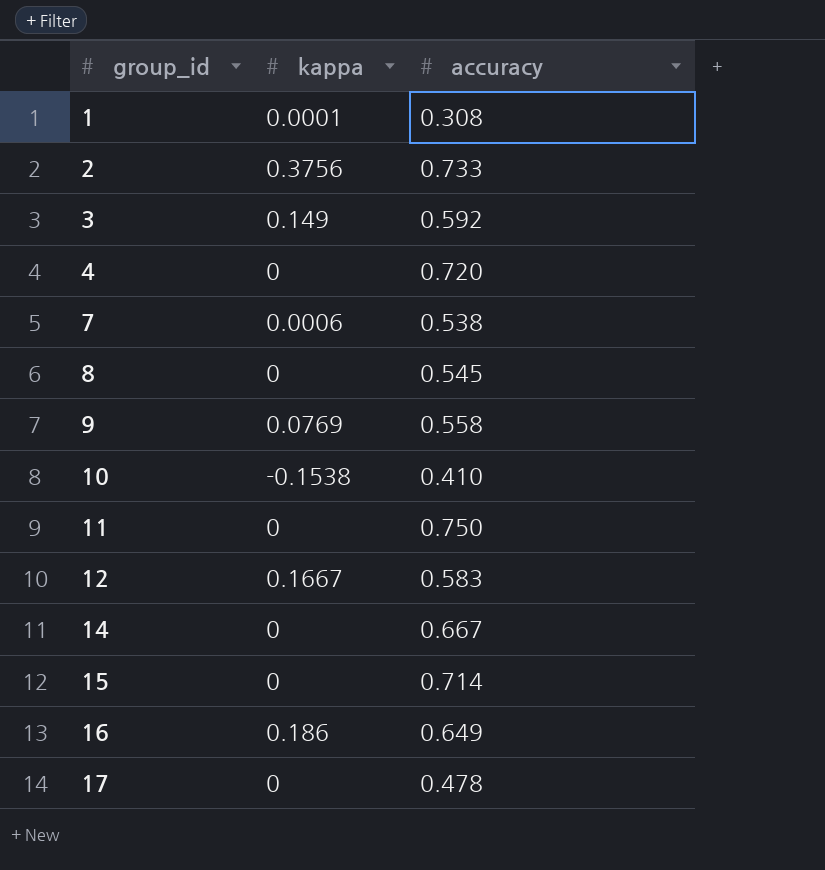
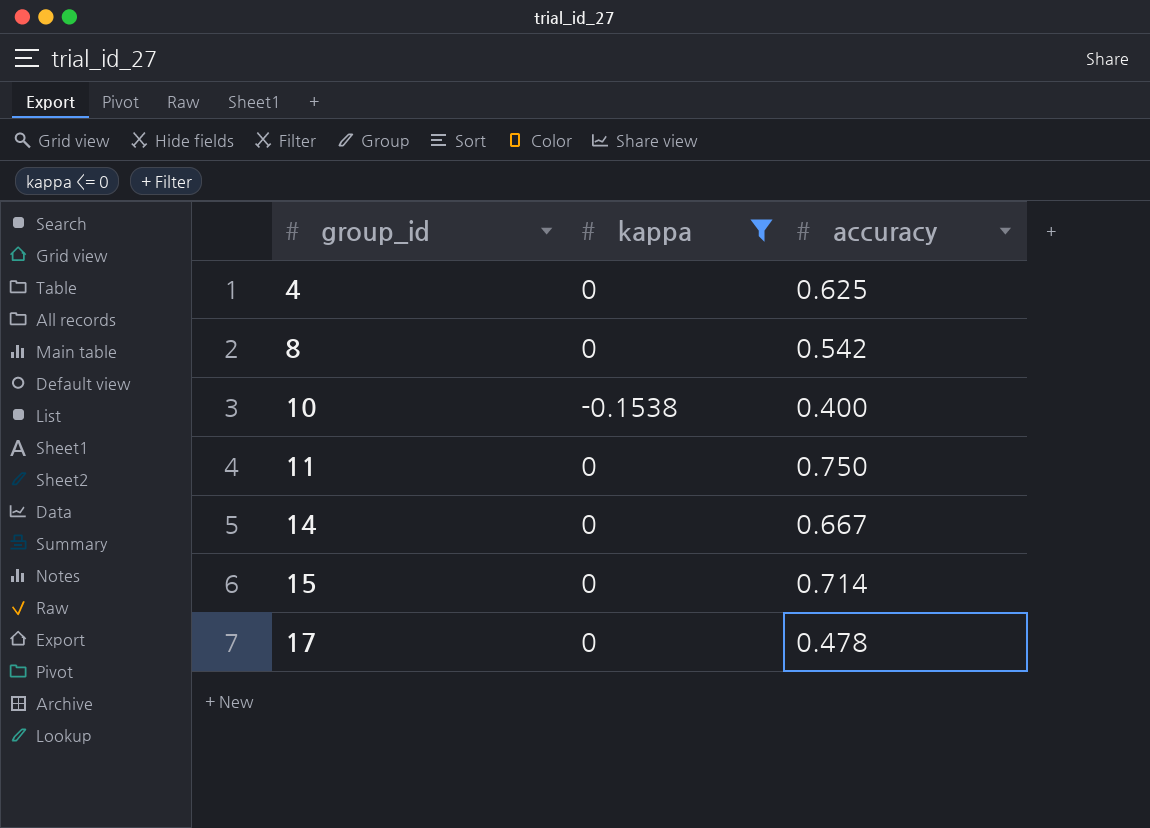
filter: none -> kappa <= 0
4 | accuracy: 0.720 -> 0.625
8 | accuracy: 0.545 -> 0.542
10 | accuracy: 0.410 -> 0.400

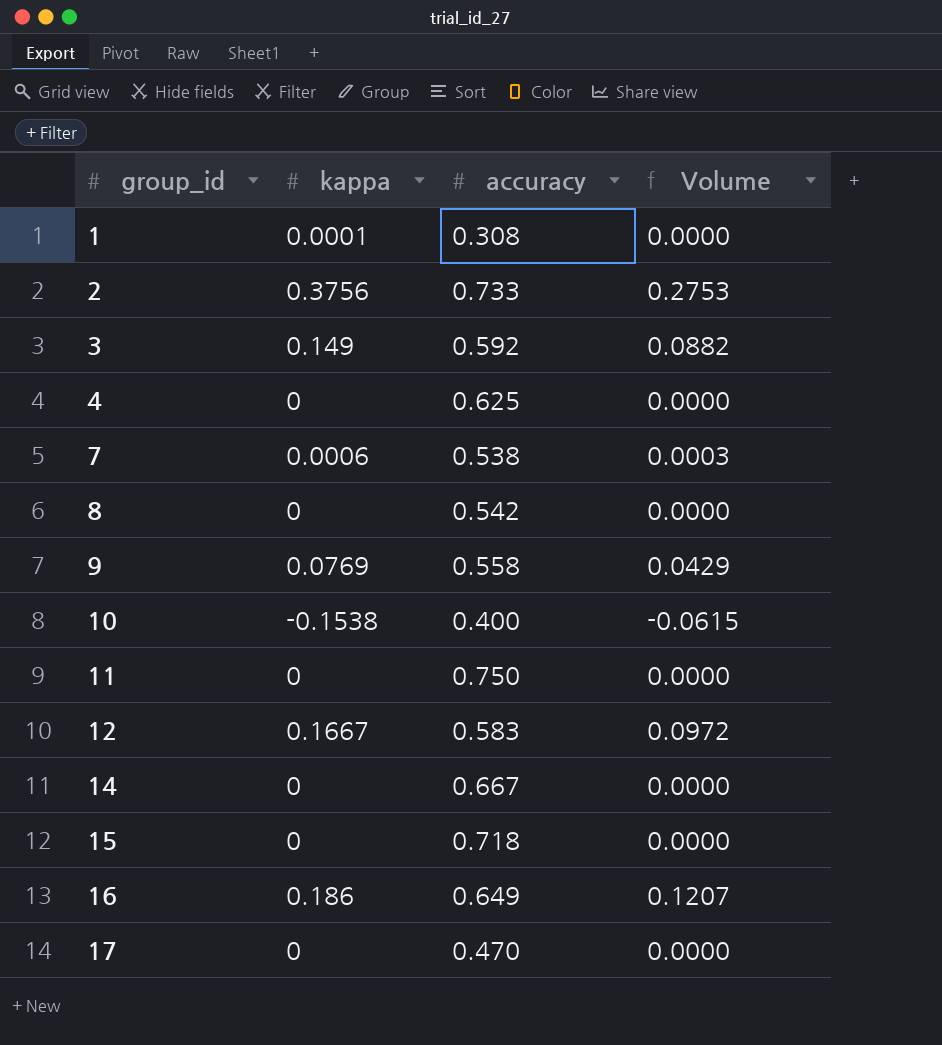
filter: kappa <= 0 -> none
column Volume | formula: none -> [kappa] * [accuracy]
15 | accuracy: 0.714 -> 0.718
17 | accuracy: 0.478 -> 0.470

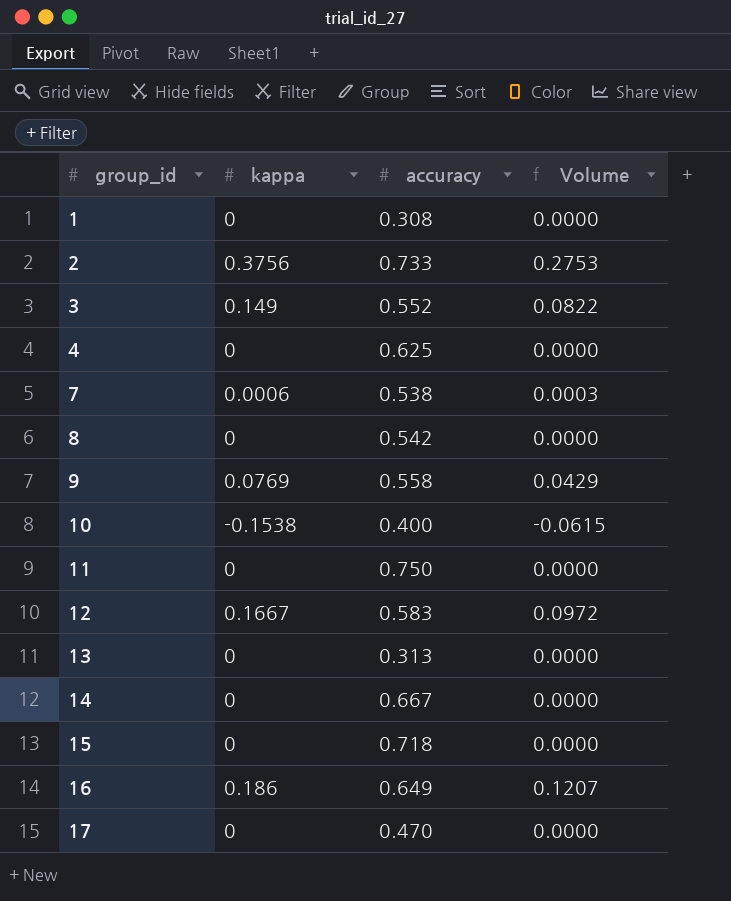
1 | kappa: 0.0001 -> 0
3 | accuracy: 0.592 -> 0.552
3 | Volume: 0.0882 -> 0.0822
row 13: none -> 0 | 0.313 | 0.0000

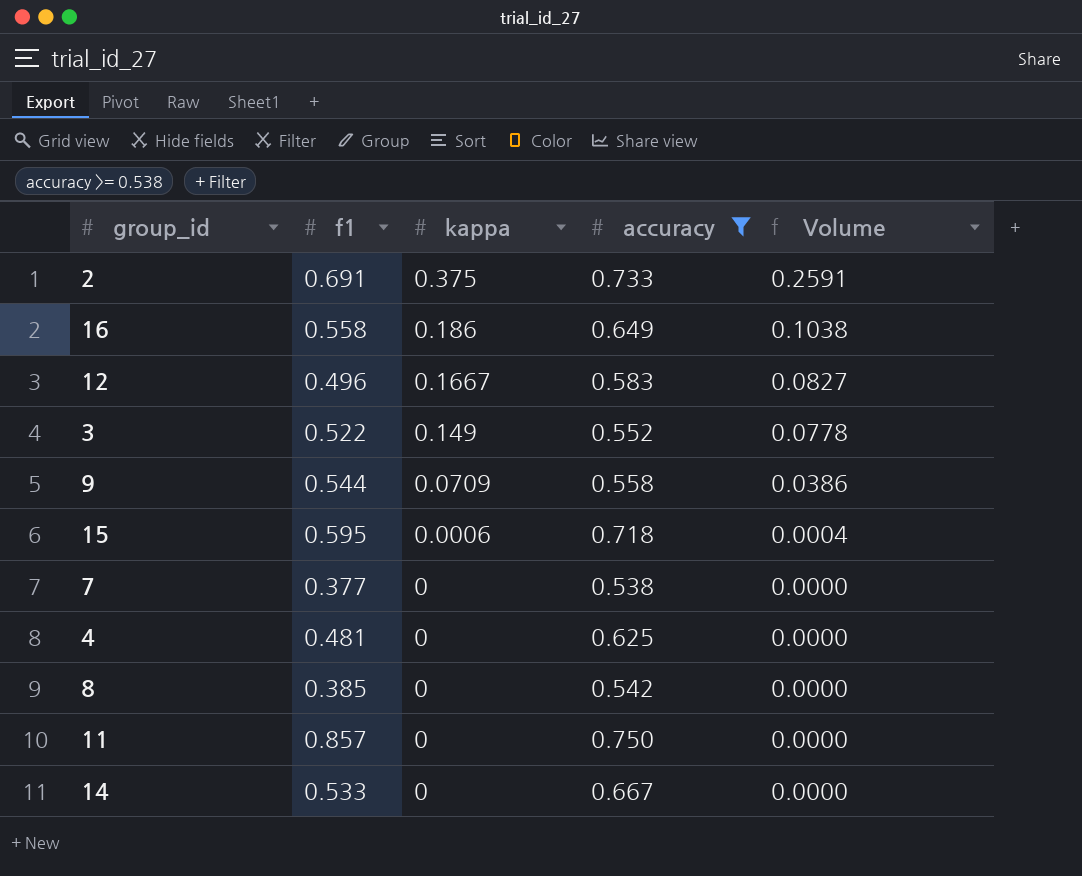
filter: none -> accuracy >= 0.538
row order: group_id ascending -> kappa descending
column f1 | position: none -> 2
column Volume | formula: [kappa] * [accuracy] -> [f1] * [kappa]
2 | kappa: 0.3756 -> 0.375
9 | kappa: 0.0769 -> 0.0709
15 | kappa: 0 -> 0.0006
7 | kappa: 0.0006 -> 0

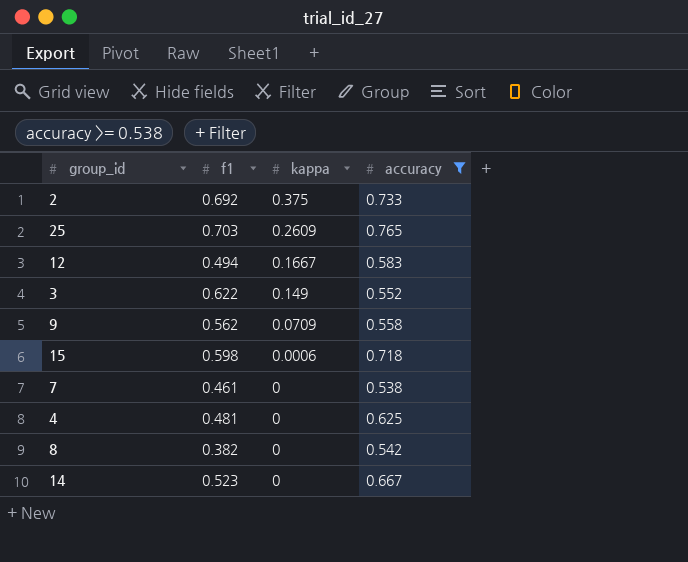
column Volume | formula: [f1] * [kappa] -> none
row 16: 0.558 | 0.186 | 0.649 | 0.1038 -> none
row 11: 0.857 | 0 | 0.750 | 0.0000 -> none
2 | f1: 0.691 -> 0.692
row 25: none -> 0.703 | 0.2609 | 0.765
12 | f1: 0.496 -> 0.494
3 | f1: 0.522 -> 0.622
9 | f1: 0.544 -> 0.562
15 | f1: 0.595 -> 0.598
7 | f1: 0.377 -> 0.461
8 | f1: 0.385 -> 0.382
14 | f1: 0.533 -> 0.523

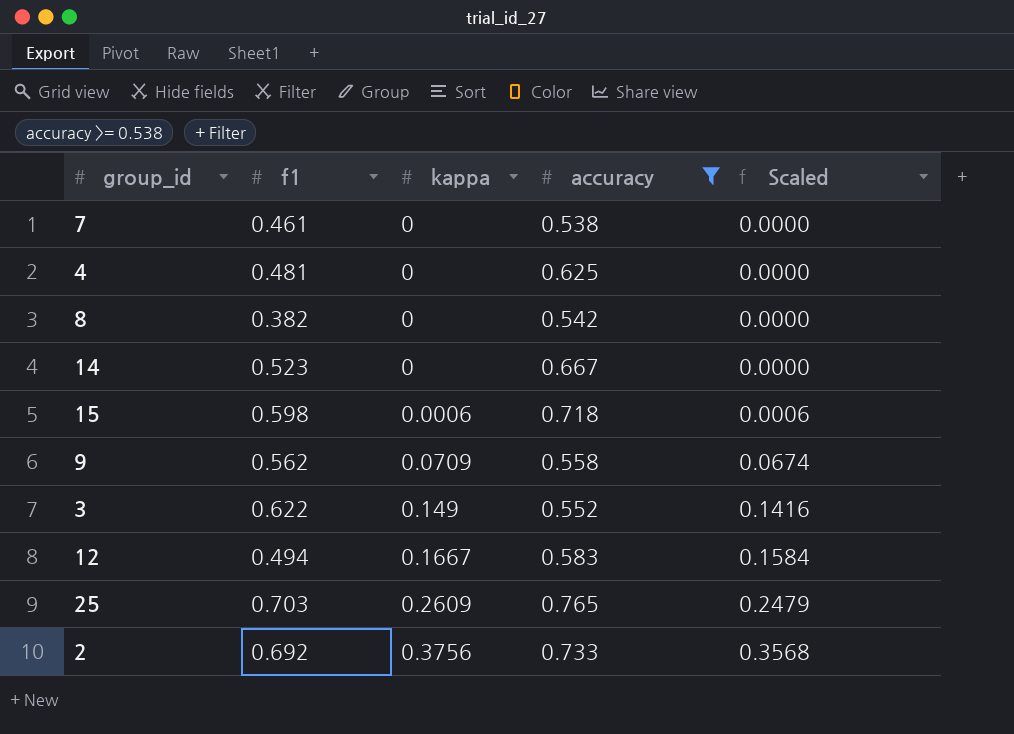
row order: kappa descending -> kappa ascending
column Scaled | formula: none -> [kappa] * 0.95
2 | kappa: 0.375 -> 0.3756

